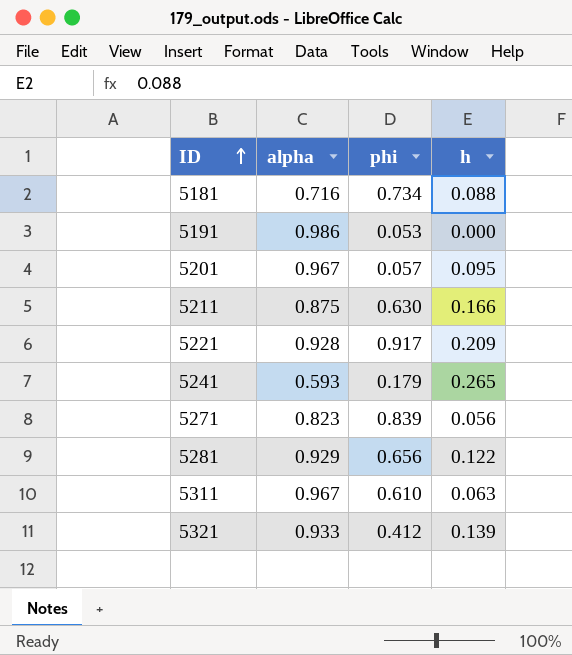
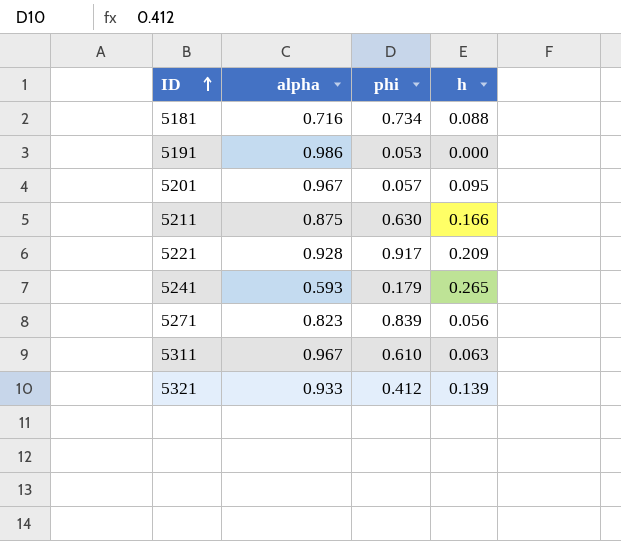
row 5281: 0.929 | 0.656 | 0.122 -> none

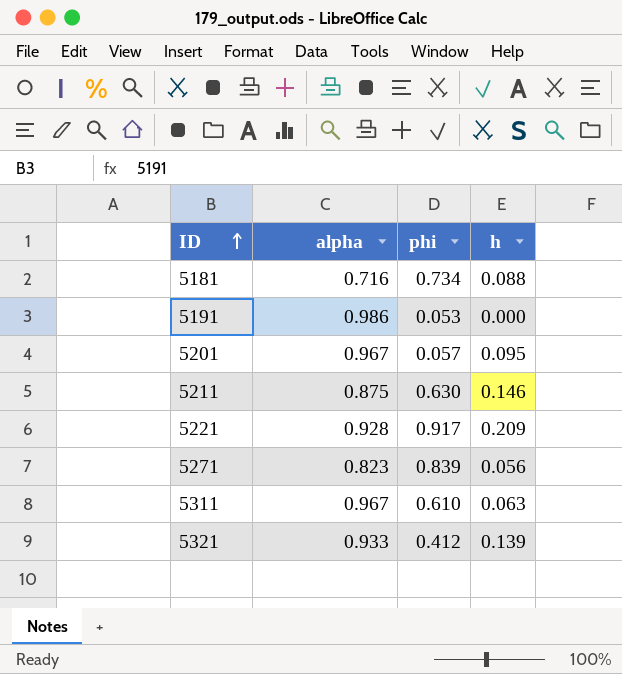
row 5241: 0.593 | 0.179 | 0.265 -> none
5211 | h: 0.166 -> 0.146

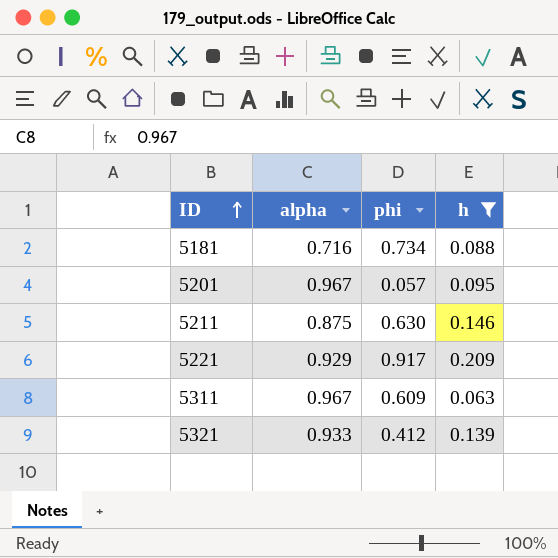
filter: none -> h >= 0.063
5221 | alpha: 0.928 -> 0.929
5311 | phi: 0.610 -> 0.609

